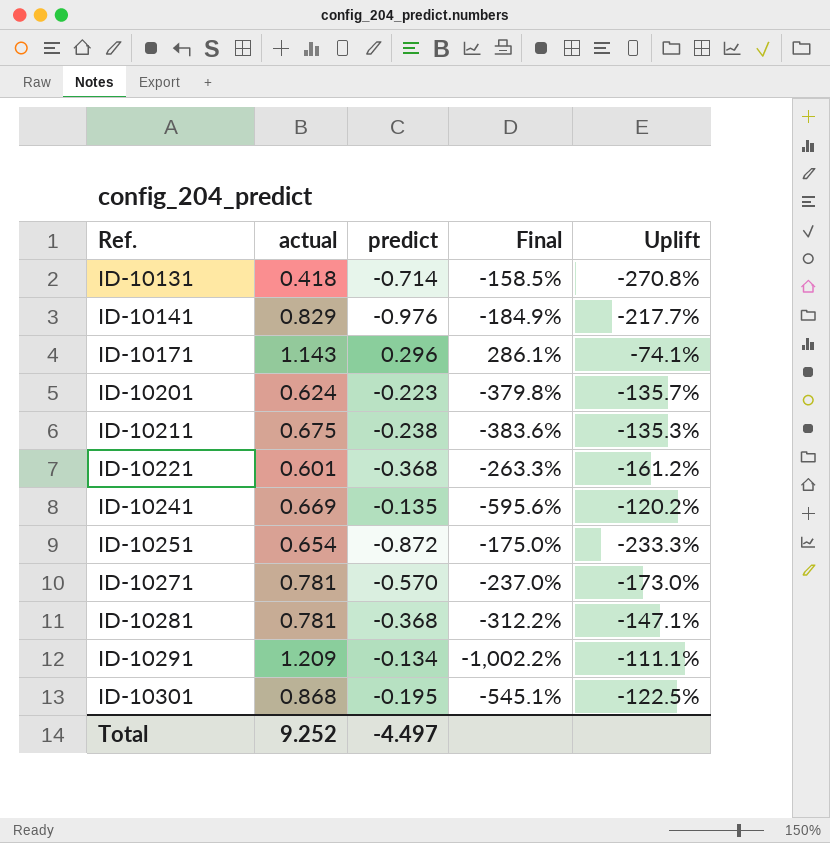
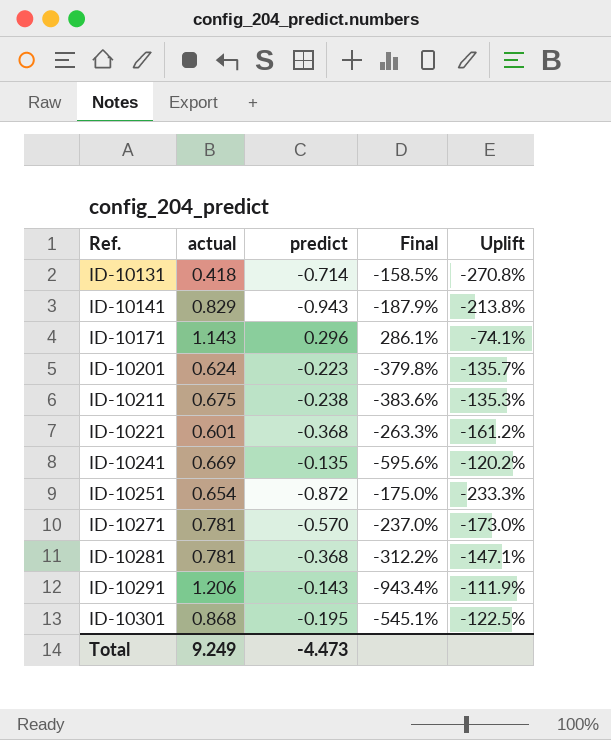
ID-10141 | predict: -0.976 -> -0.943
ID-10141 | Final: -184.9% -> -187.9%
ID-10141 | Uplift: -217.7% -> -213.8%
ID-10291 | actual: 1.209 -> 1.206
ID-10291 | predict: -0.134 -> -0.143
ID-10291 | Final: -1,002.2% -> -943.4%
ID-10291 | Uplift: -111.1% -> -111.9%
Total | actual: 9.252 -> 9.249
Total | predict: -4.497 -> -4.473

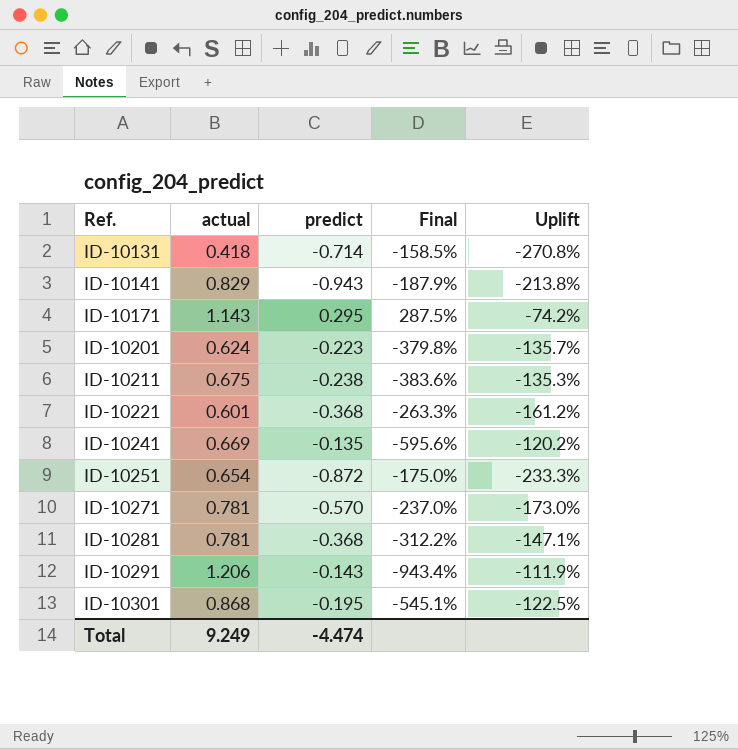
ID-10171 | predict: 0.296 -> 0.295
ID-10171 | Final: 286.1% -> 287.5%
ID-10171 | Uplift: -74.1% -> -74.2%
Total | predict: -4.473 -> -4.474

